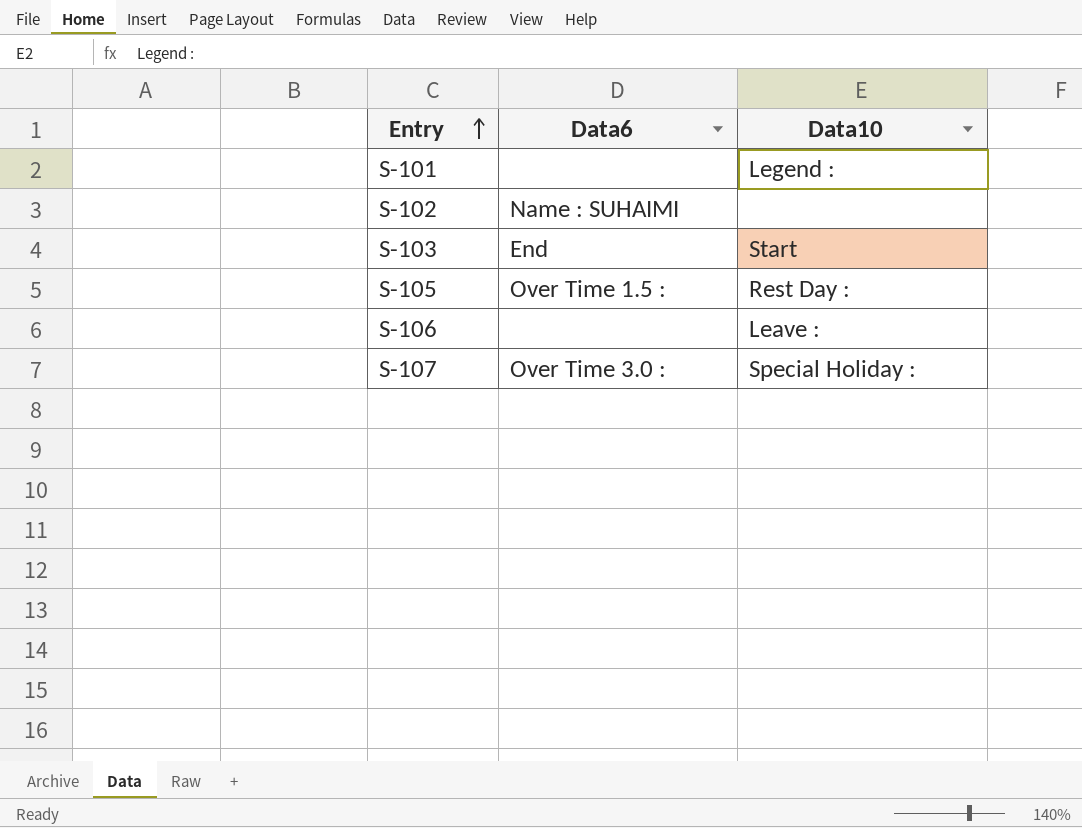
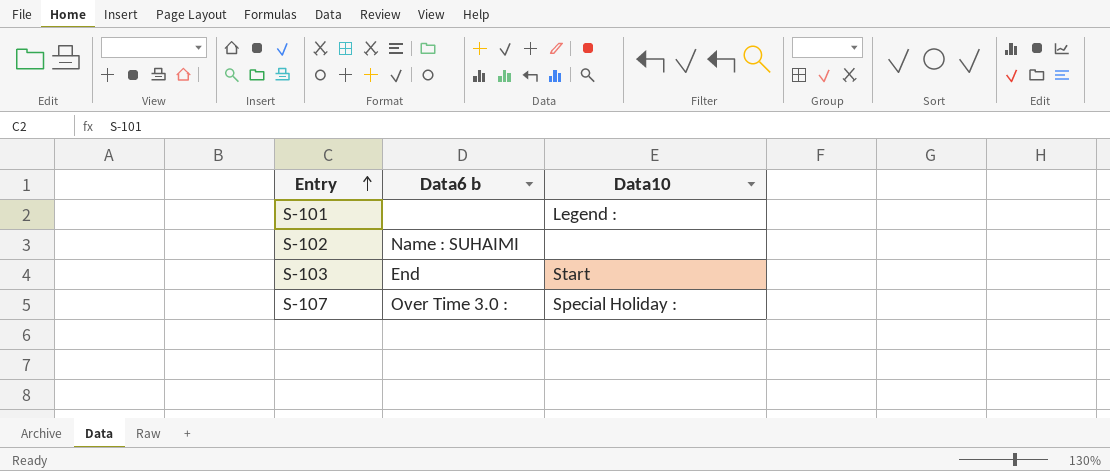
column name: Data6 -> Data6 b
row S-105: Over Time 1.5 : | Rest Day : -> none
row S-106: none | Leave : -> none

